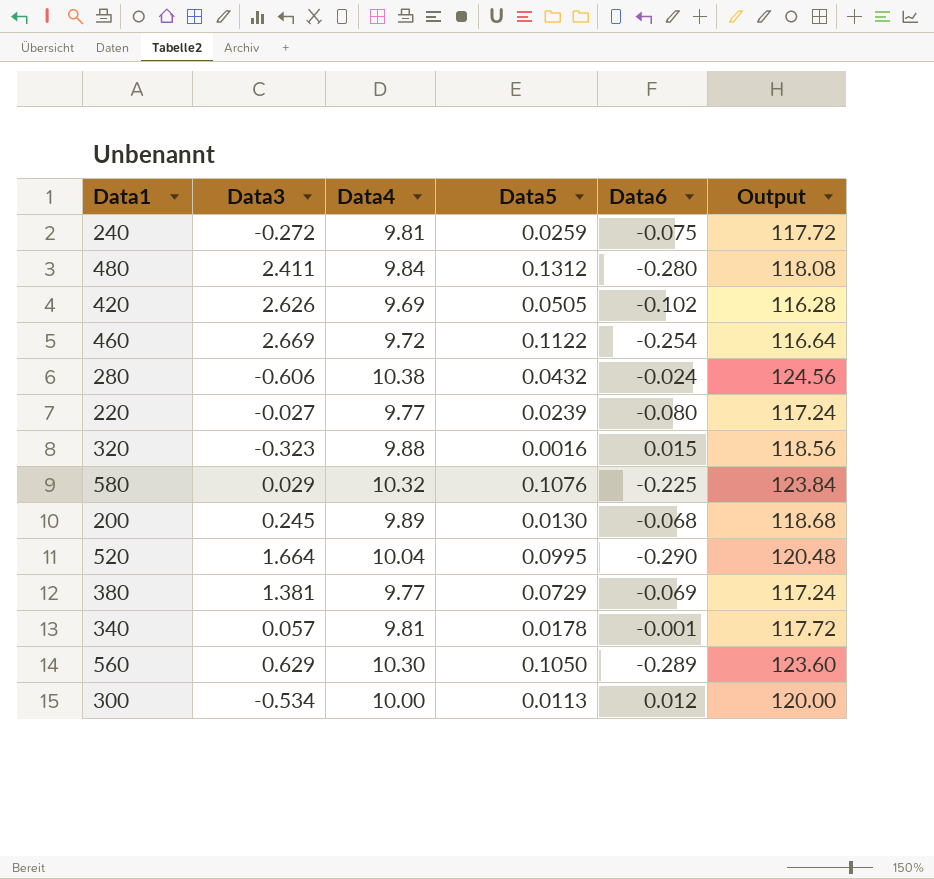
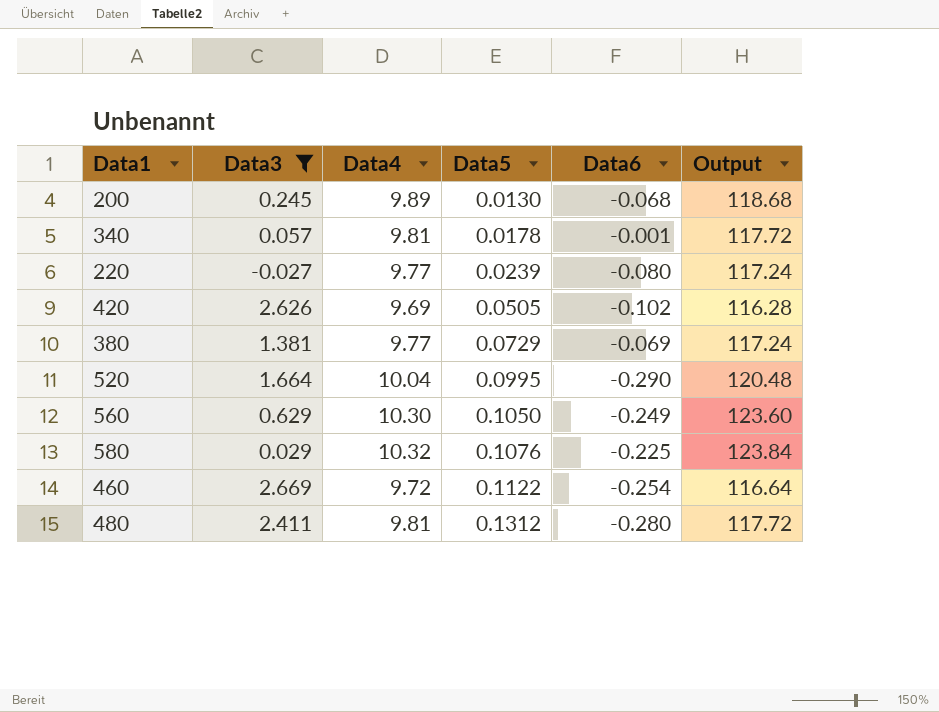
filter: none -> Data3 >= -0.027
row order: none -> Data5 ascending
560 | Data6: -0.289 -> -0.249
480 | Data4: 9.84 -> 9.81
480 | Output: 118.08 -> 117.72

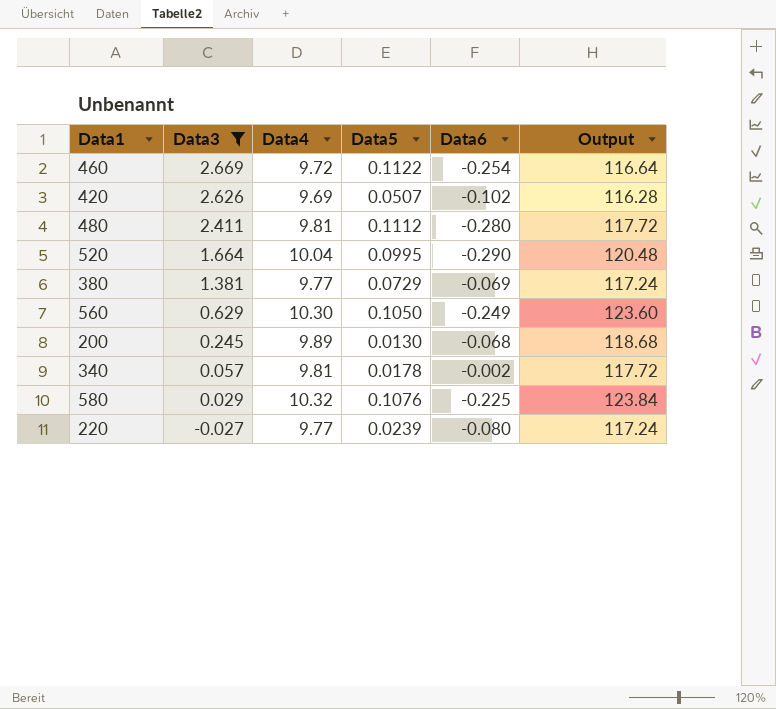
row order: Data5 ascending -> Data3 descending
420 | Data5: 0.0505 -> 0.0507
480 | Data5: 0.1312 -> 0.1112
340 | Data6: -0.001 -> -0.002

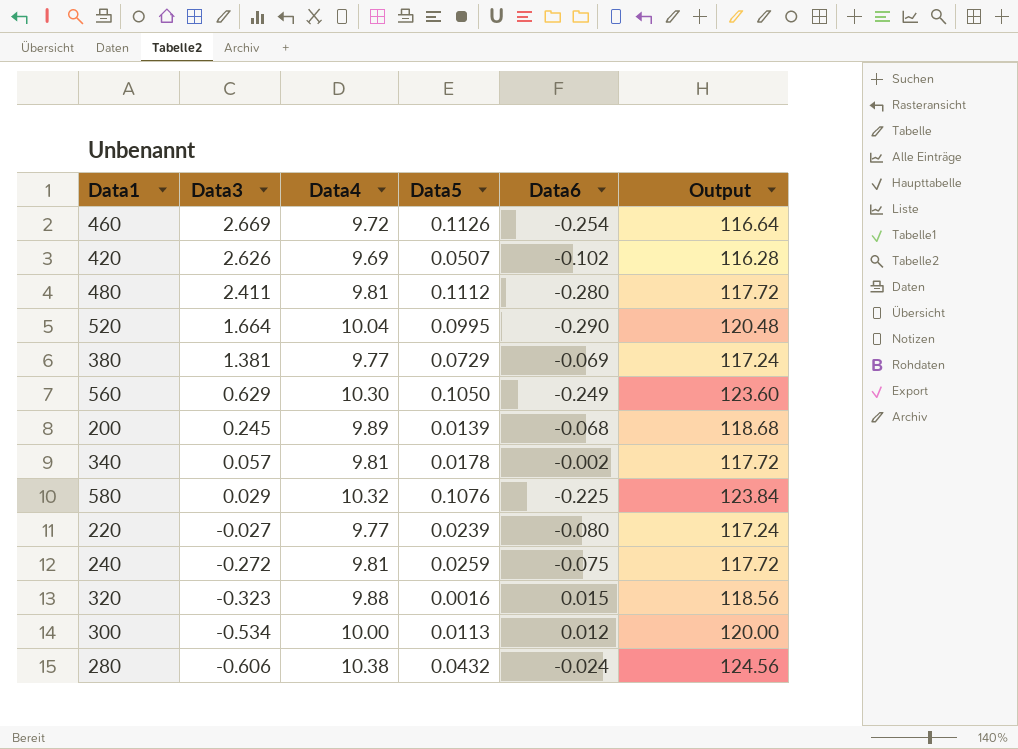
filter: Data3 >= -0.027 -> none
460 | Data5: 0.1122 -> 0.1126
200 | Data5: 0.0130 -> 0.0139

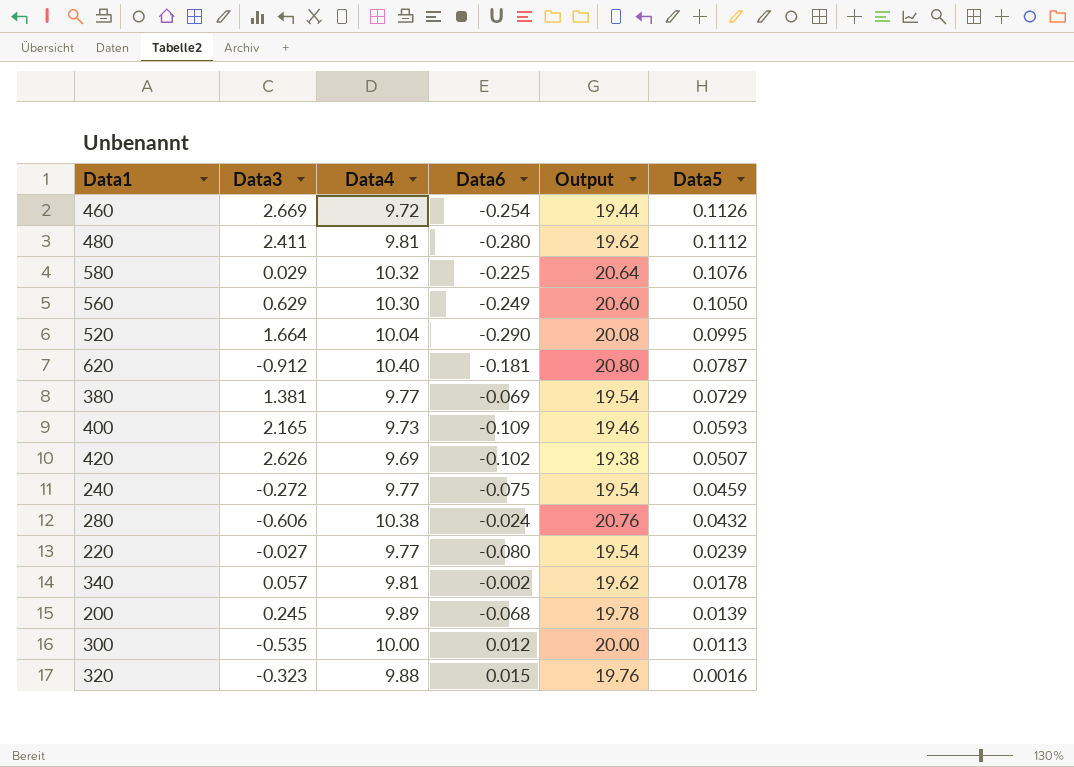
row order: Data3 descending -> Data5 descending
column Output | formula: [Data4] * 12 -> [Data4] * 2
column Data5 | position: 4 -> 6
row 620: none -> -0.912 | 10.40 | -0.181 | 20.80 | 0.0787
row 400: none -> 2.165 | 9.73 | -0.109 | 19.46 | 0.0593
240 | Data4: 9.81 -> 9.77
240 | Data5: 0.0259 -> 0.0459
300 | Data3: -0.534 -> -0.535

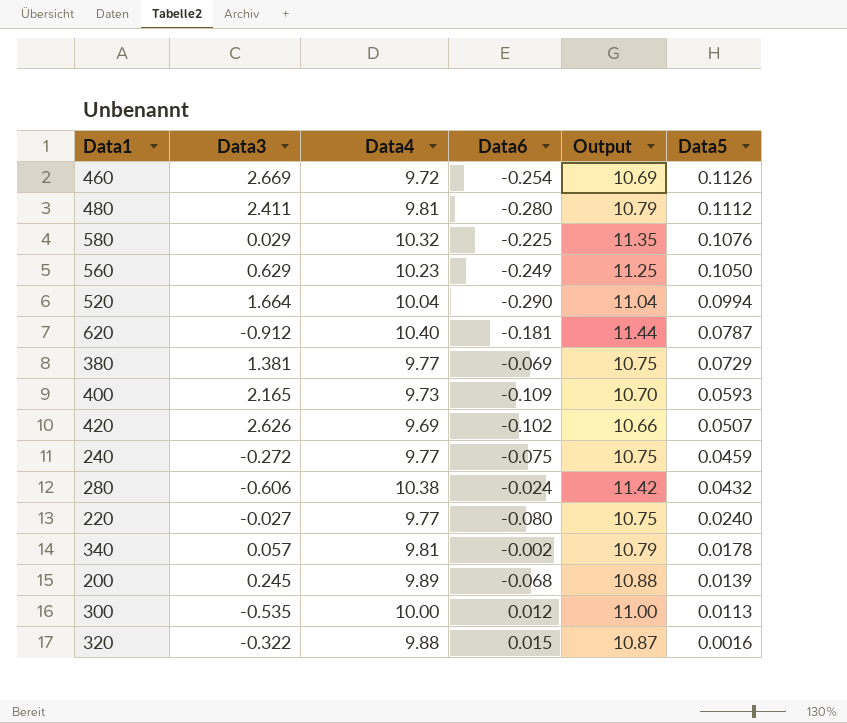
column Output | formula: [Data4] * 2 -> [Data4] * 1.1
560 | Data4: 10.30 -> 10.23
520 | Data5: 0.0995 -> 0.0994
220 | Data5: 0.0239 -> 0.0240
320 | Data3: -0.323 -> -0.322

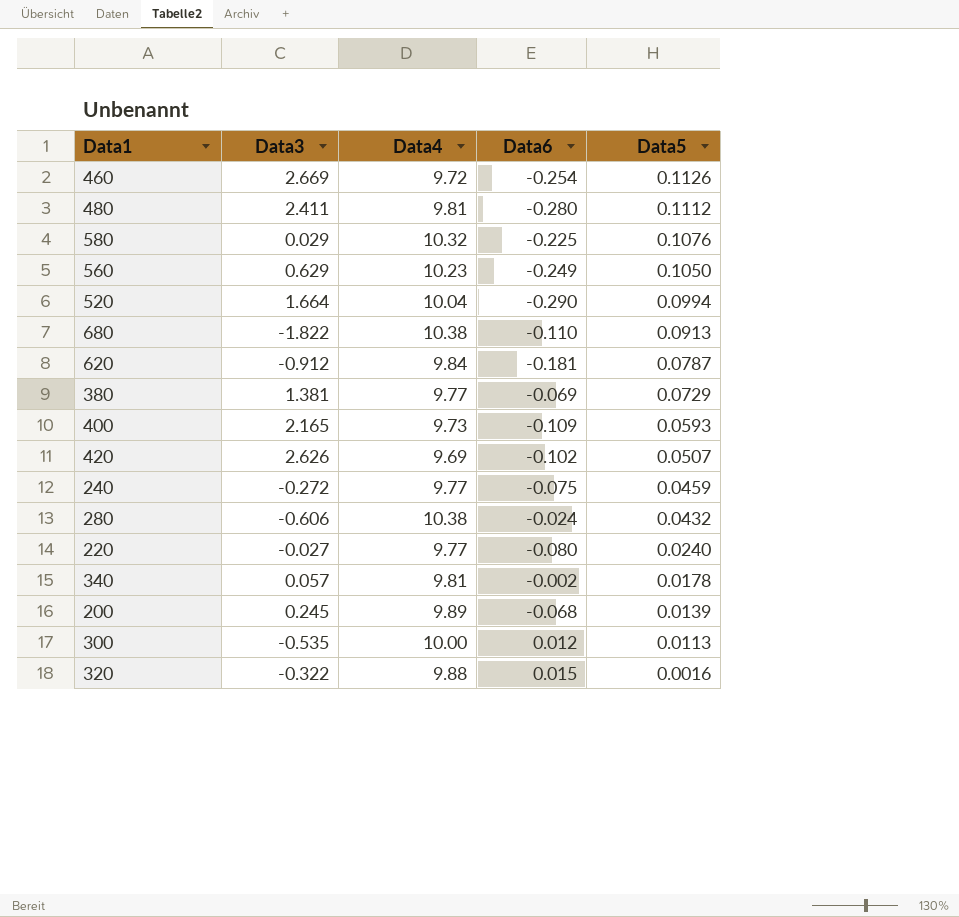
column Output | formula: [Data4] * 1.1 -> none
row 680: none -> -1.822 | 10.38 | -0.110 | 0.0913
620 | Data4: 10.40 -> 9.84

